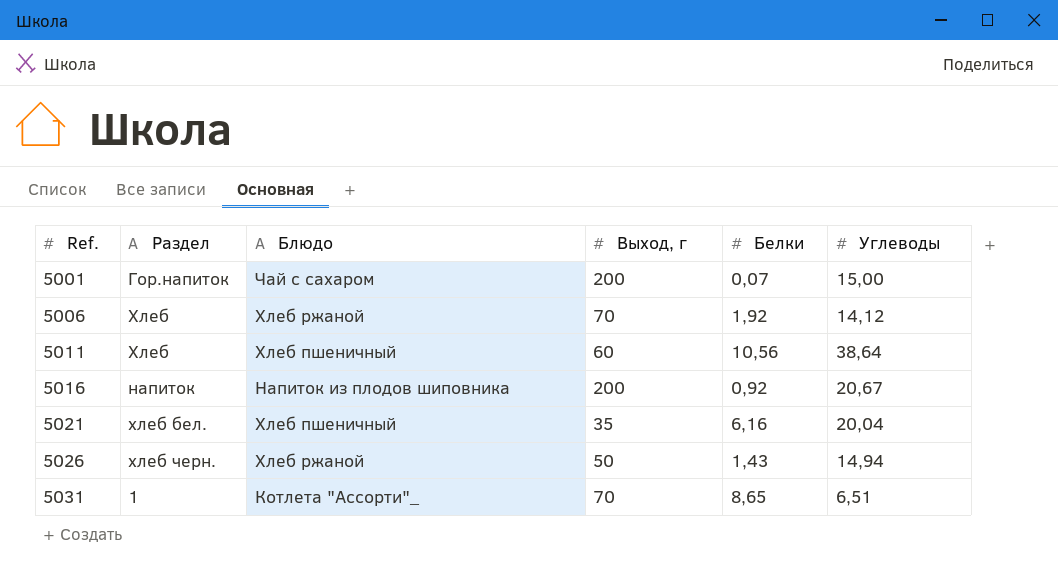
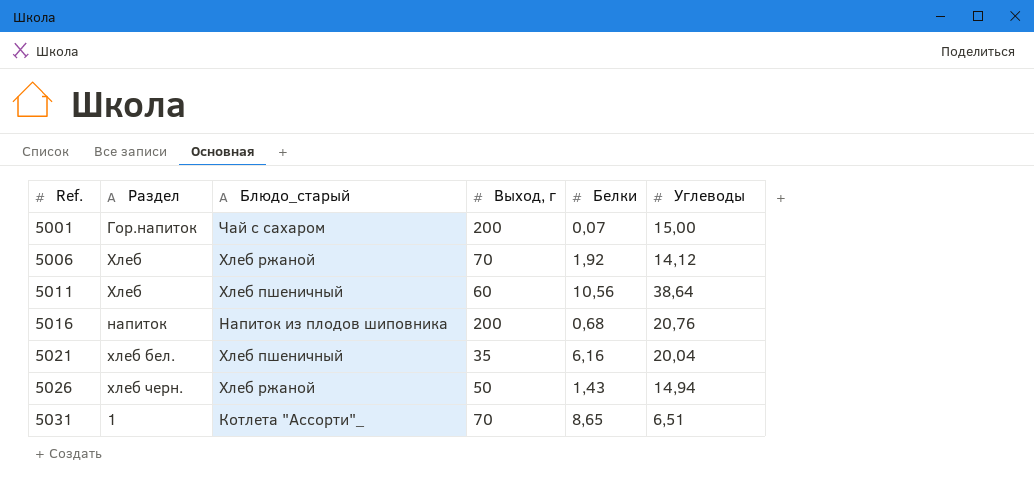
column name: Блюдо -> Блюдо_старый
5016 | Белки: 0,92 -> 0,68
5016 | Углеводы: 20,67 -> 20,76

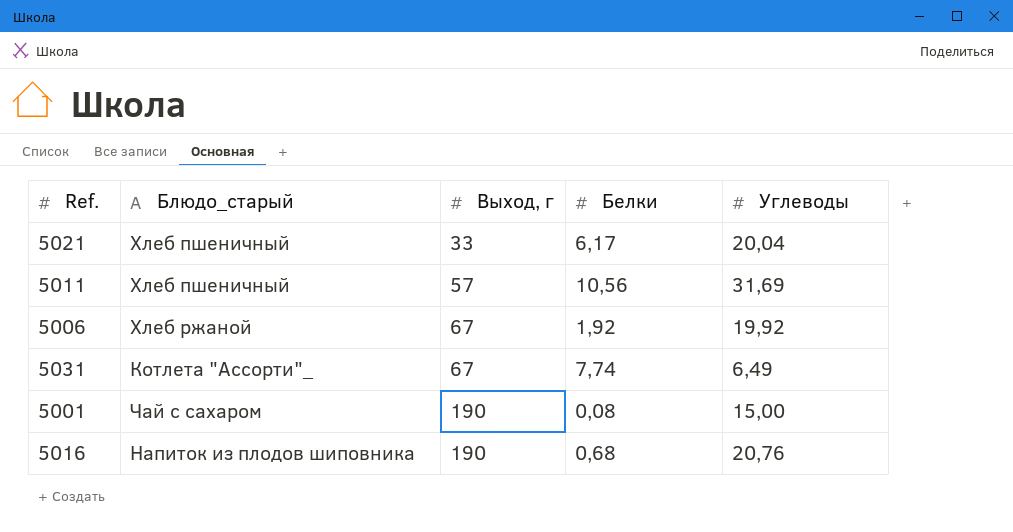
row order: Ref. ascending -> Выход, г ascending
column Раздел | position: 2 -> none
row 5026: хлеб черн. | Хлеб ржаной | 50 | 1,43 | 14,94 -> none
5021 | Выход, г: 35 -> 33
5021 | Белки: 6,16 -> 6,17
5011 | Выход, г: 60 -> 57
5011 | Углеводы: 38,64 -> 31,69
5006 | Выход, г: 70 -> 67
5006 | Углеводы: 14,12 -> 19,92
5031 | Выход, г: 70 -> 67
5031 | Белки: 8,65 -> 7,74
5031 | Углеводы: 6,51 -> 6,49
5001 | Выход, г: 200 -> 190
5001 | Белки: 0,07 -> 0,08
5016 | Выход, г: 200 -> 190

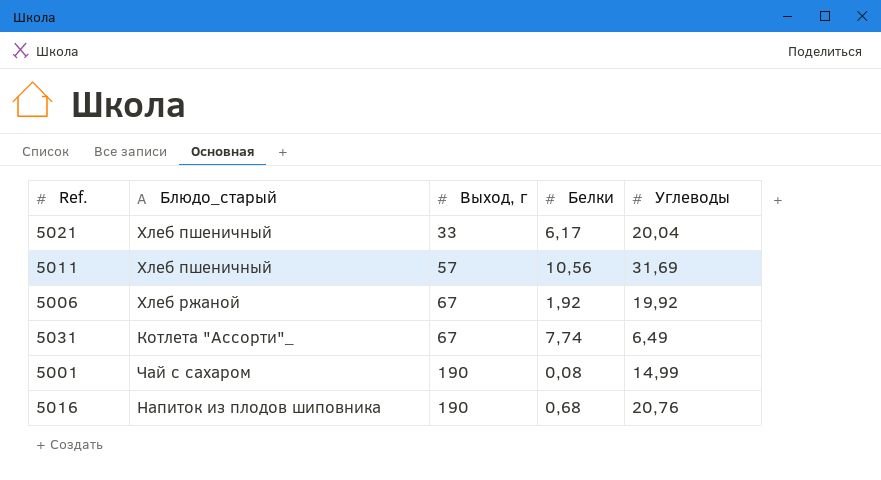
5001 | Углеводы: 15,00 -> 14,99

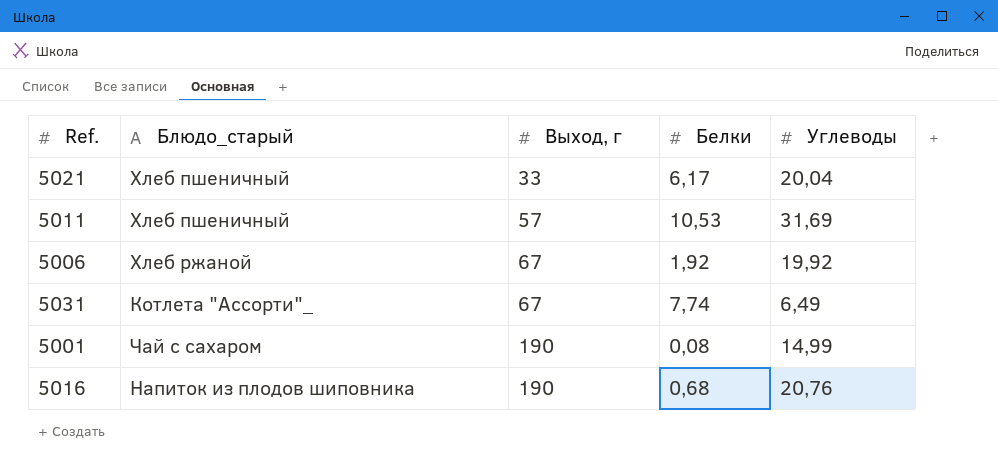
5011 | Белки: 10,56 -> 10,53

